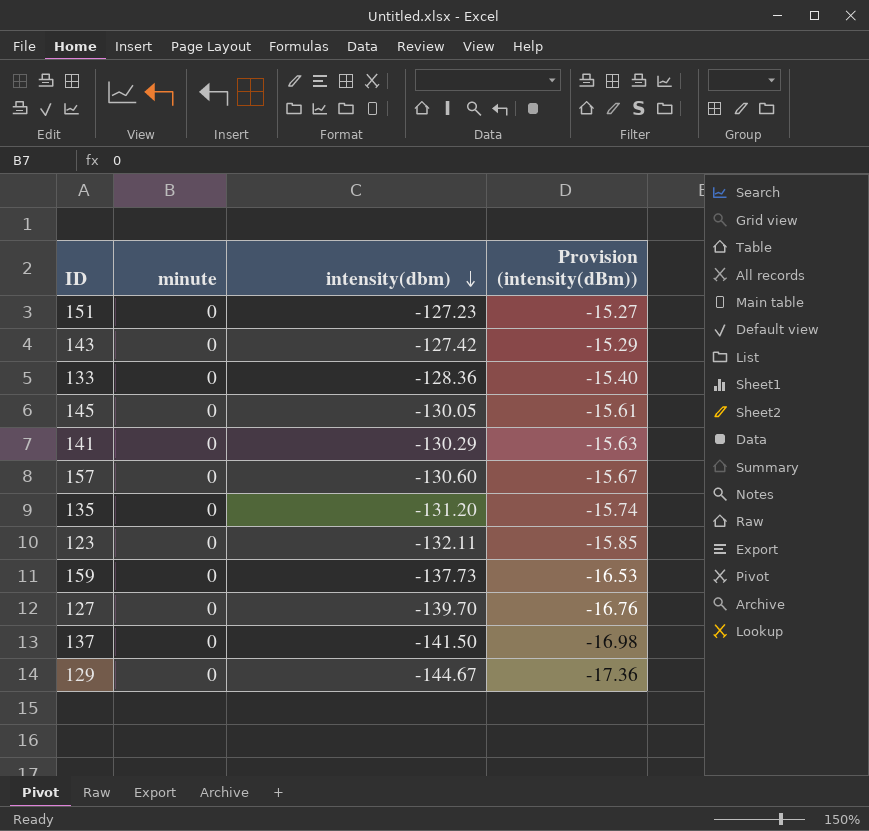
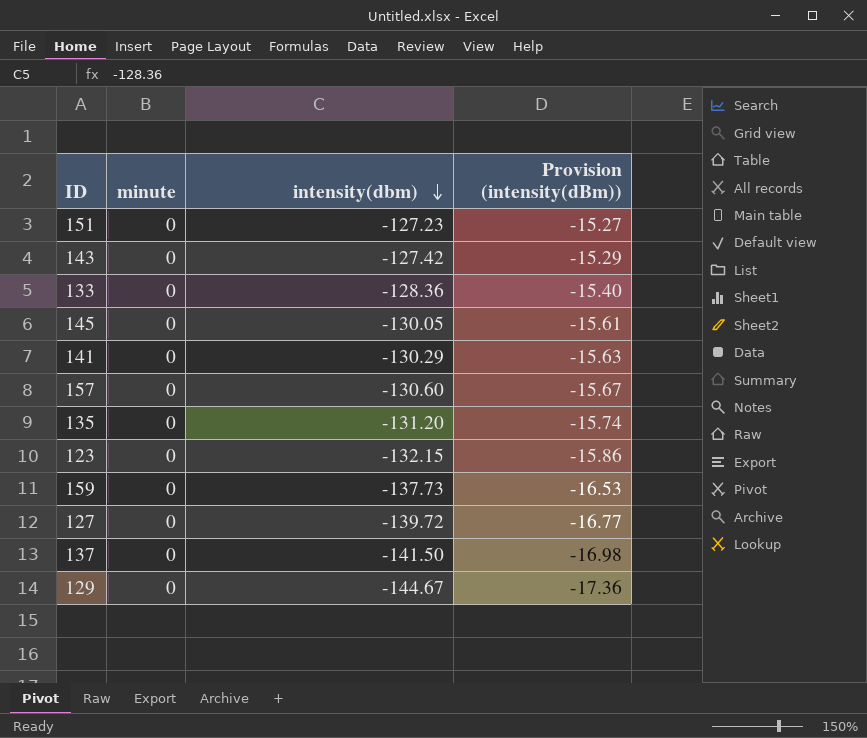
123 | intensity(dbm): -132.11 -> -132.15
123 | Provision (intensity(dBm)): -15.85 -> -15.86
127 | intensity(dbm): -139.70 -> -139.72
127 | Provision (intensity(dBm)): -16.76 -> -16.77

